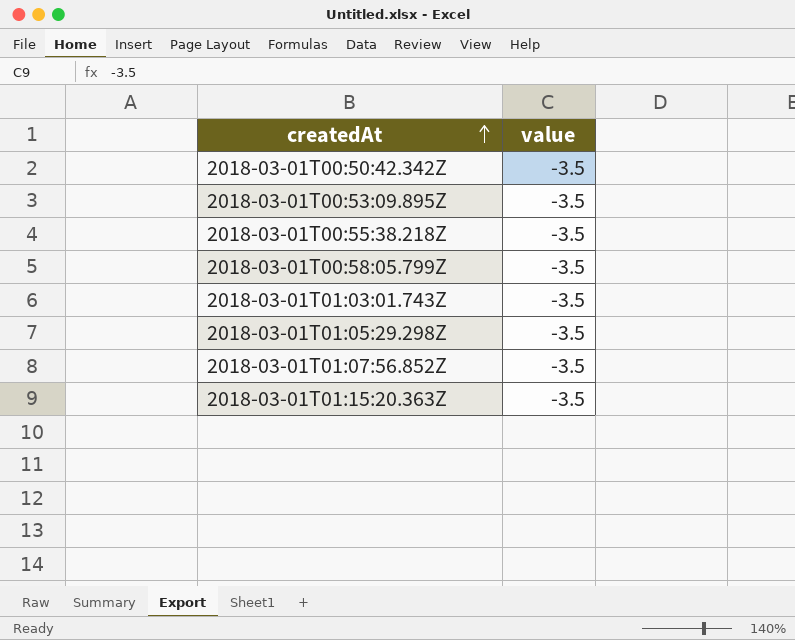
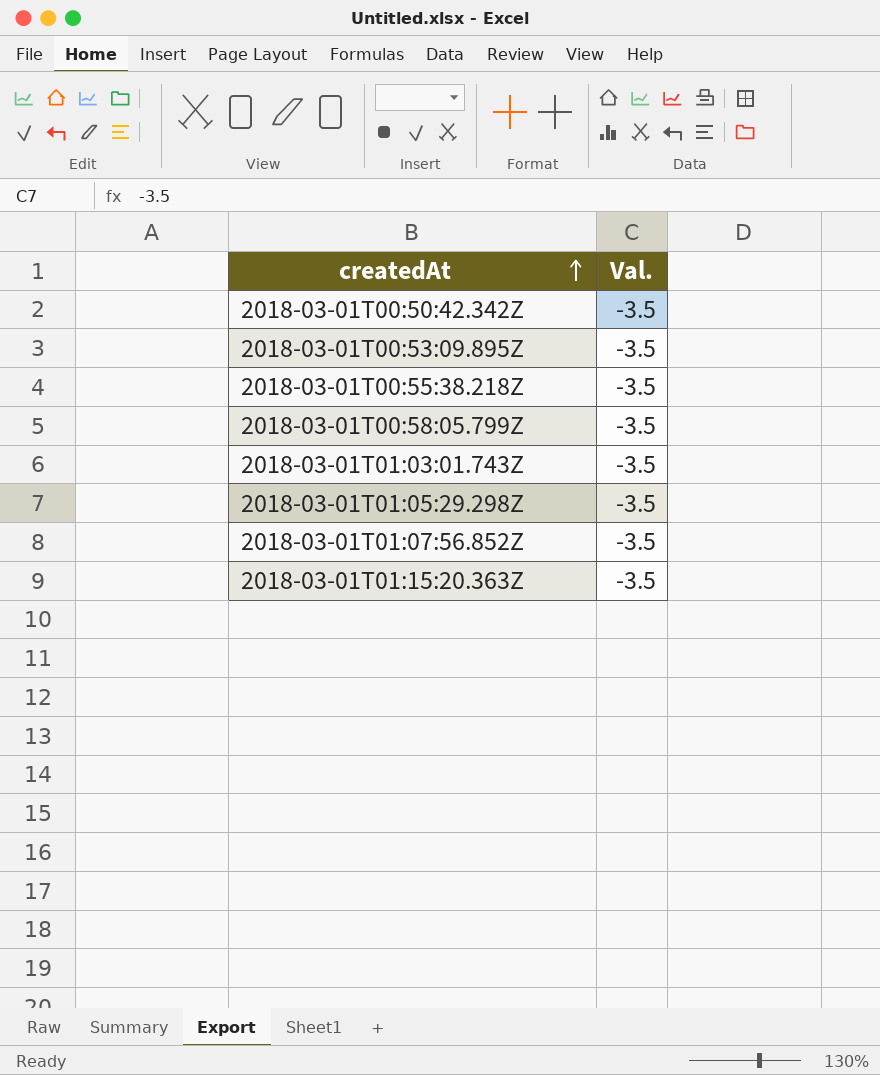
column name: value -> Val.

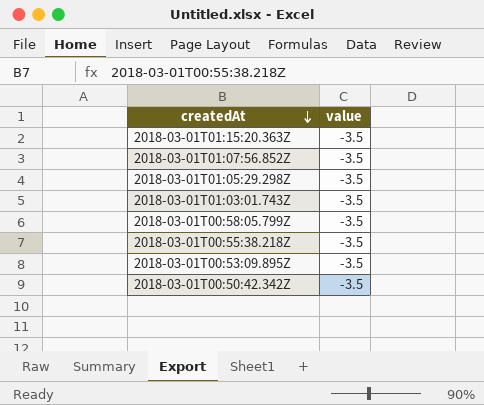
row order: createdAt ascending -> createdAt descending
column name: Val. -> value

